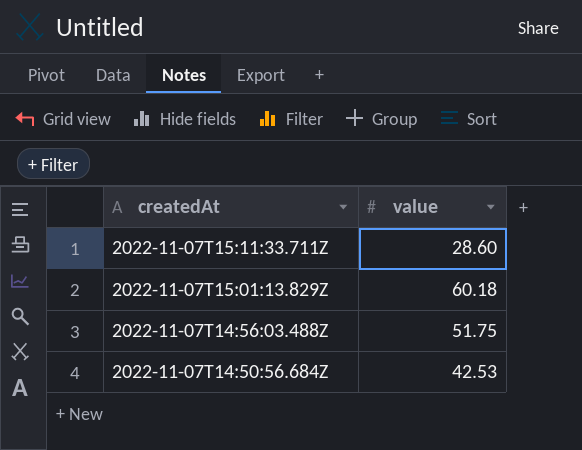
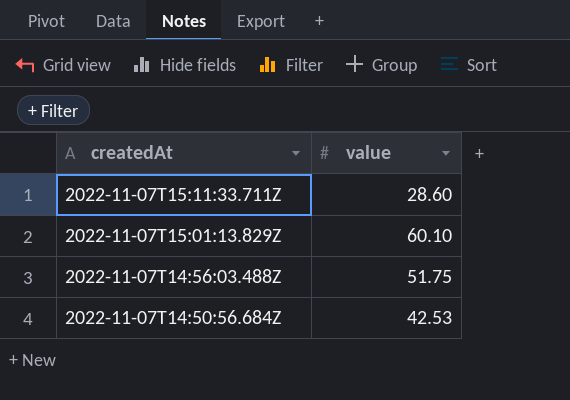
2022-11-07T15:01:13.829Z | value: 60.18 -> 60.10

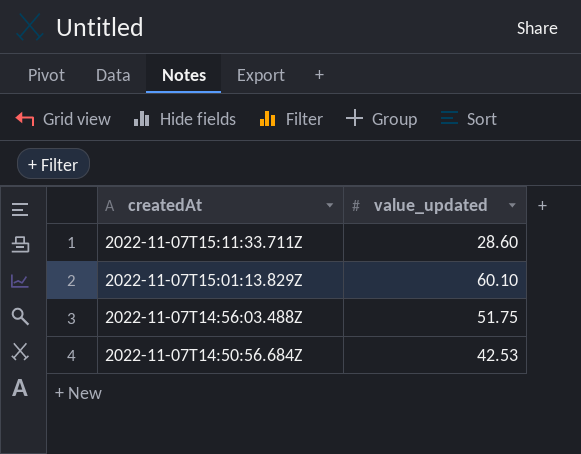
column name: value -> value_updated

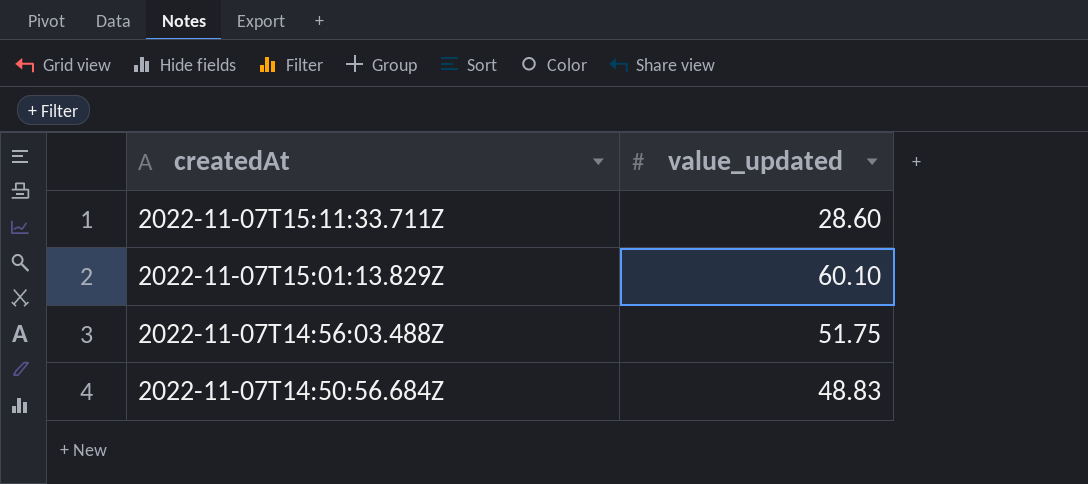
2022-11-07T14:50:56.684Z | value_updated: 42.53 -> 48.83

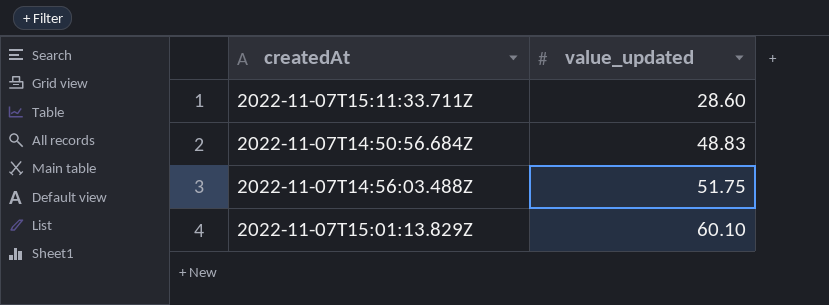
row order: createdAt descending -> value_updated ascending

